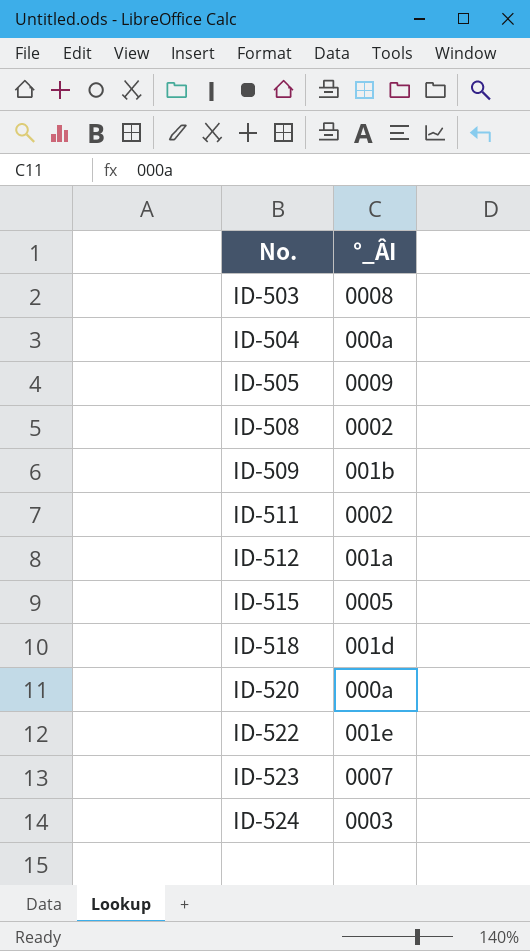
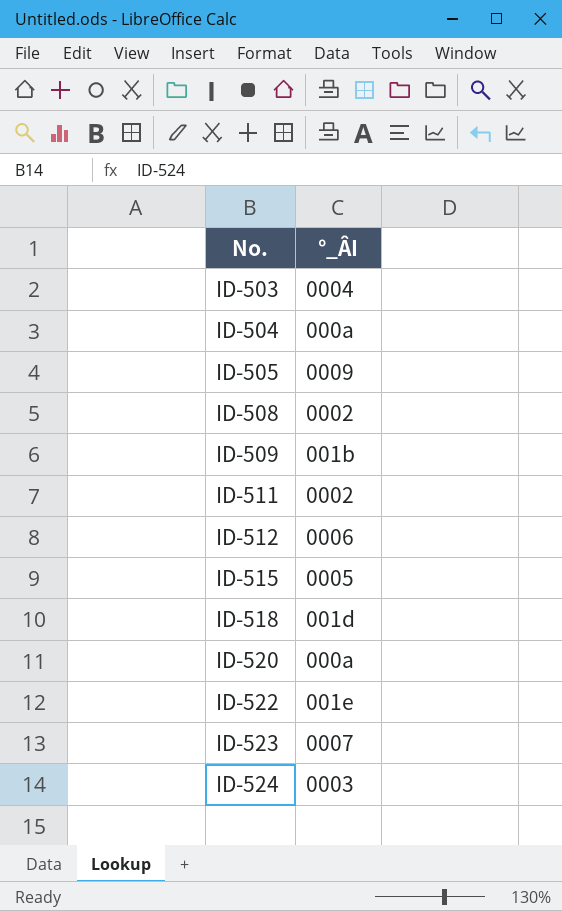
ID-503 | °_ÂI: 0008 -> 0004
ID-512 | °_ÂI: 001a -> 0006

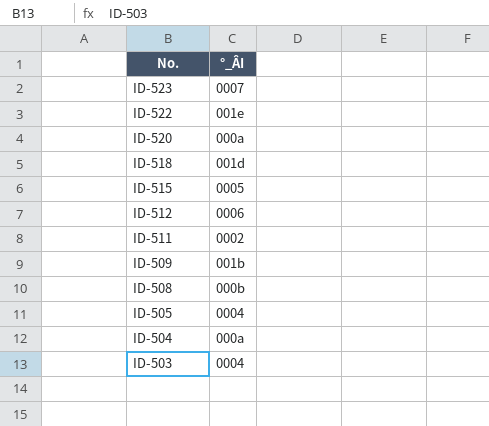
row order: No. ascending -> No. descending
row ID-524: 0003 -> none
ID-508 | °_ÂI: 0002 -> 000b
ID-505 | °_ÂI: 0009 -> 0004

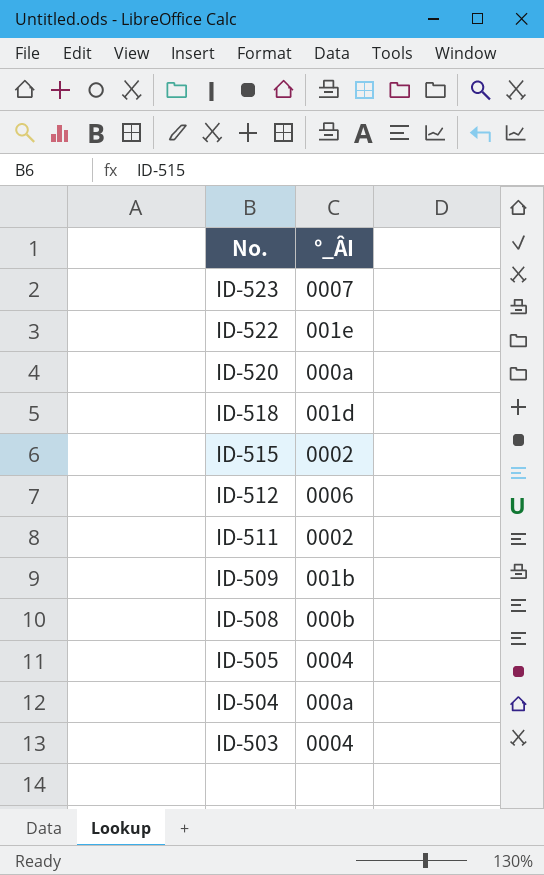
ID-515 | °_ÂI: 0005 -> 0002

